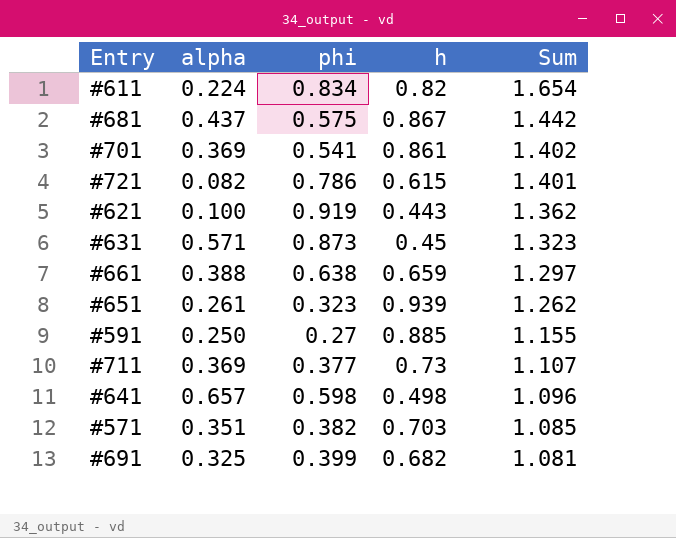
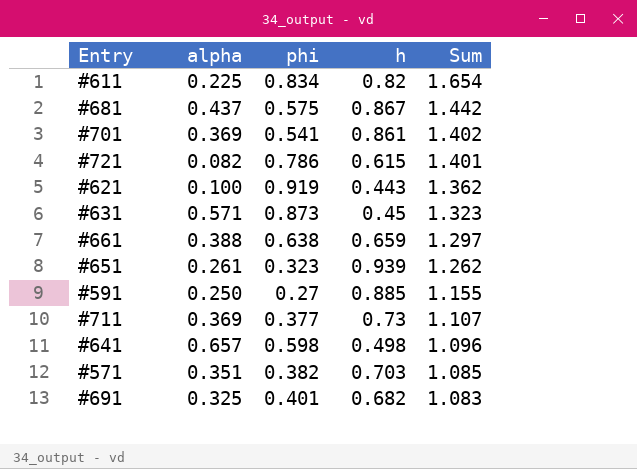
#611 | alpha: 0.224 -> 0.225
#691 | phi: 0.399 -> 0.401
#691 | Sum: 1.081 -> 1.083

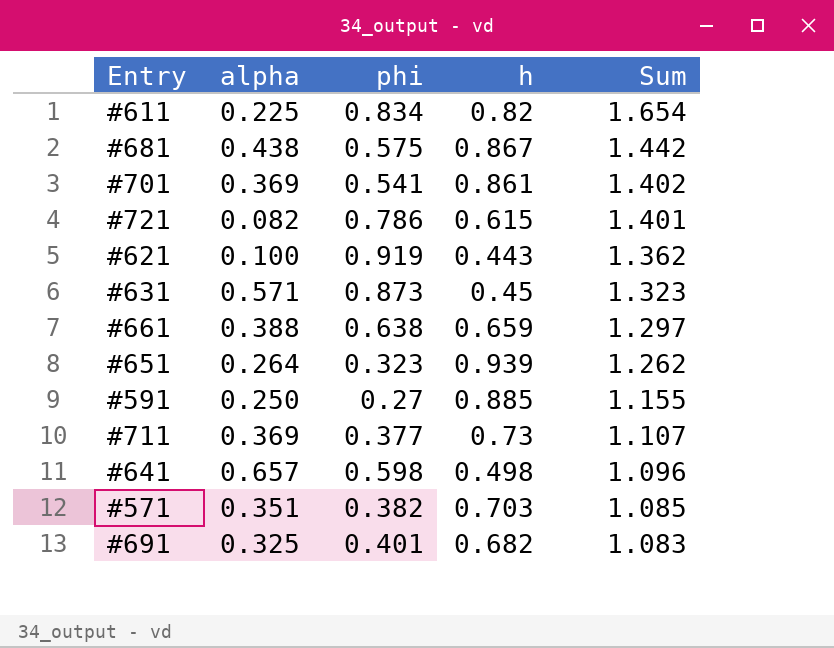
#681 | alpha: 0.437 -> 0.438
#651 | alpha: 0.261 -> 0.264

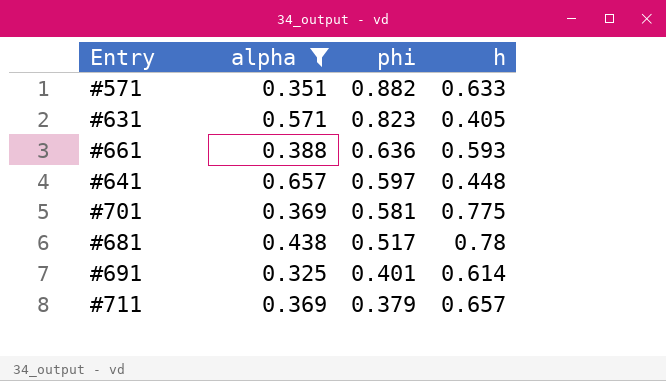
filter: none -> alpha >= 0.325
row order: Sum descending -> phi descending
column Sum | formula: [phi] + [h] -> none
#571 | phi: 0.382 -> 0.882
#571 | h: 0.703 -> 0.633
#631 | phi: 0.873 -> 0.823
#631 | h: 0.45 -> 0.405
#661 | phi: 0.638 -> 0.636
#661 | h: 0.659 -> 0.593
#641 | phi: 0.598 -> 0.597
#641 | h: 0.498 -> 0.448
#701 | phi: 0.541 -> 0.581
#701 | h: 0.861 -> 0.775
#681 | phi: 0.575 -> 0.517
#681 | h: 0.867 -> 0.78
#691 | h: 0.682 -> 0.614
#711 | phi: 0.377 -> 0.379
#711 | h: 0.73 -> 0.657

